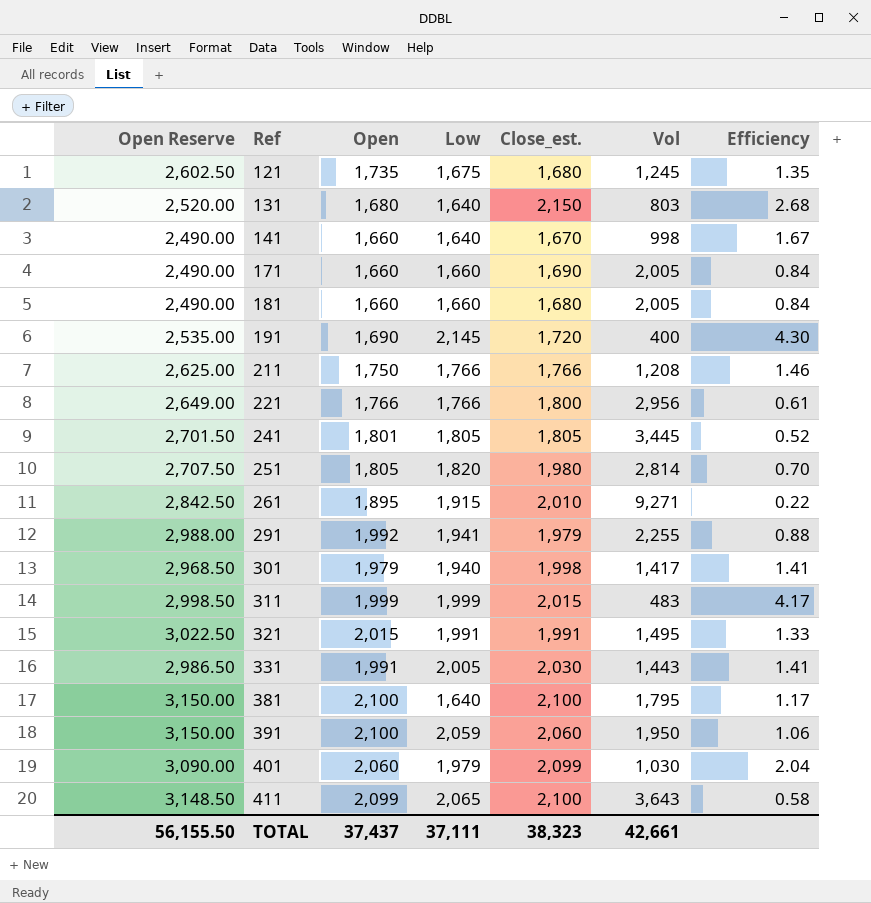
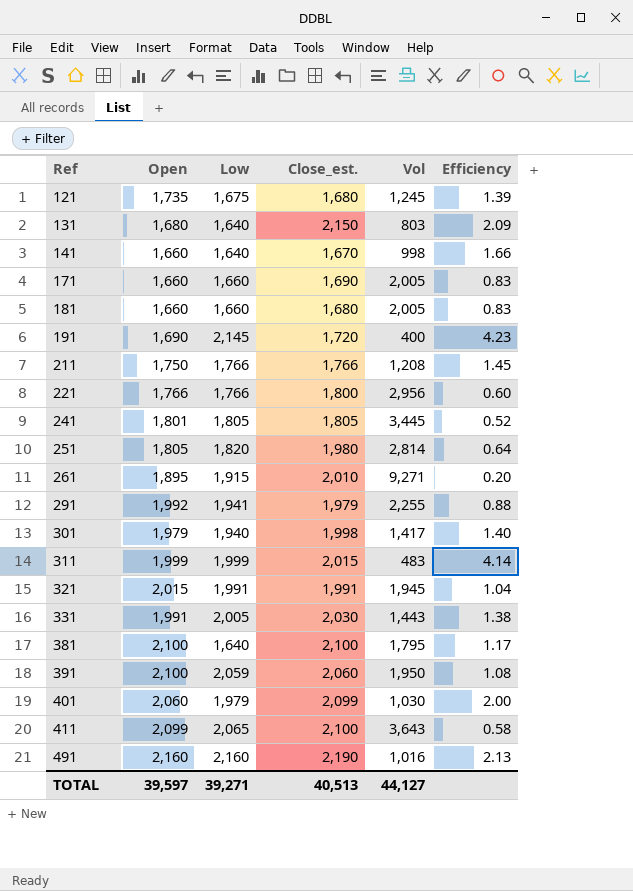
column Open Reserve | formula: [Open] * 1.5 -> none
column Efficiency | formula: [Close_est.] / [Vol] -> [Open] / [Vol]
321 | Vol: 1,495 -> 1,945
row 491: none -> 2,160 | 2,160 | 2,190 | 1,016 | 2.13
TOTAL | Open: 37,437 -> 39,597
TOTAL | Low: 37,111 -> 39,271
TOTAL | Close_est.: 38,323 -> 40,513
TOTAL | Vol: 42,661 -> 44,127

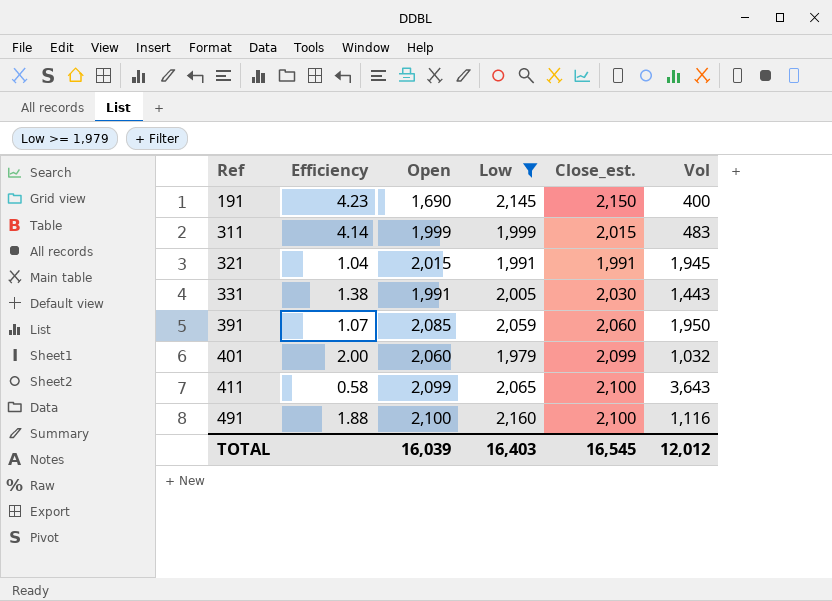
filter: none -> Low >= 1,979
column Efficiency | position: 6 -> 2
191 | Close_est.: 1,720 -> 2,150
391 | Efficiency: 1.08 -> 1.07
391 | Open: 2,100 -> 2,085
401 | Vol: 1,030 -> 1,032
491 | Efficiency: 2.13 -> 1.88
491 | Open: 2,160 -> 2,100
491 | Close_est.: 2,190 -> 2,100
491 | Vol: 1,016 -> 1,116
TOTAL | Open: 39,597 -> 16,039
TOTAL | Low: 39,271 -> 16,403
TOTAL | Close_est.: 40,513 -> 16,545
TOTAL | Vol: 44,127 -> 12,012

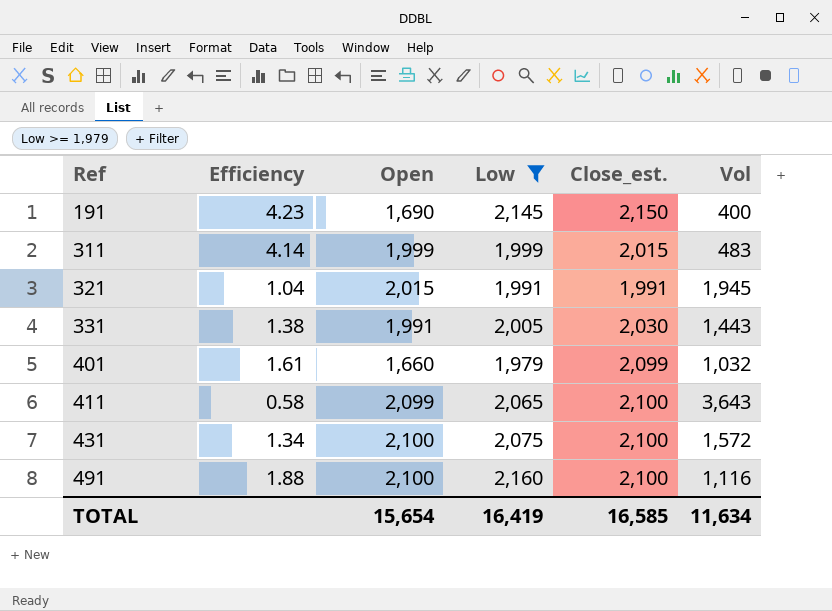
row 391: 1.07 | 2,085 | 2,059 | 2,060 | 1,950 -> none
401 | Efficiency: 2.00 -> 1.61
401 | Open: 2,060 -> 1,660
row 431: none -> 1.34 | 2,100 | 2,075 | 2,100 | 1,572
TOTAL | Open: 16,039 -> 15,654
TOTAL | Low: 16,403 -> 16,419
TOTAL | Close_est.: 16,545 -> 16,585
TOTAL | Vol: 12,012 -> 11,634

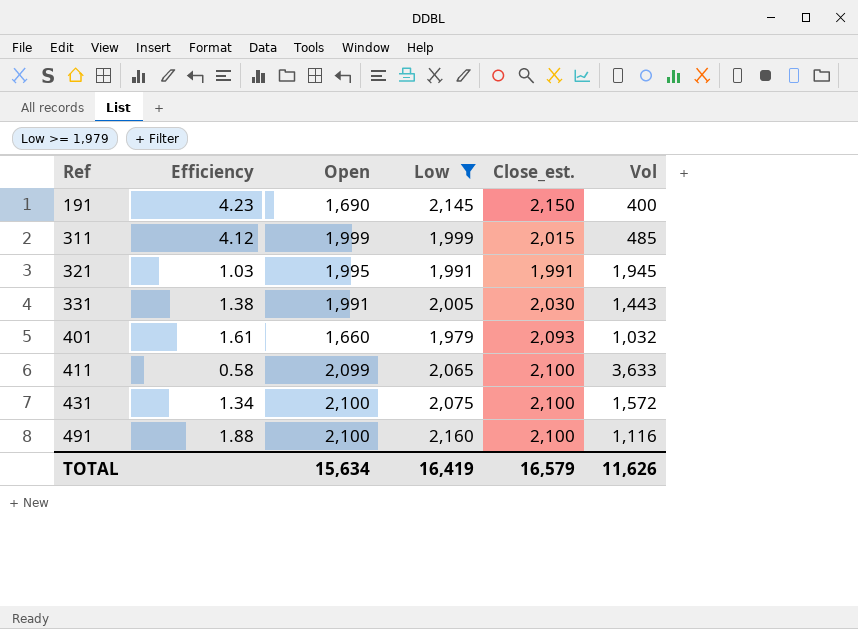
311 | Efficiency: 4.14 -> 4.12
311 | Vol: 483 -> 485
321 | Efficiency: 1.04 -> 1.03
321 | Open: 2,015 -> 1,995
401 | Close_est.: 2,099 -> 2,093
411 | Vol: 3,643 -> 3,633
TOTAL | Open: 15,654 -> 15,634
TOTAL | Close_est.: 16,585 -> 16,579
TOTAL | Vol: 11,634 -> 11,626

